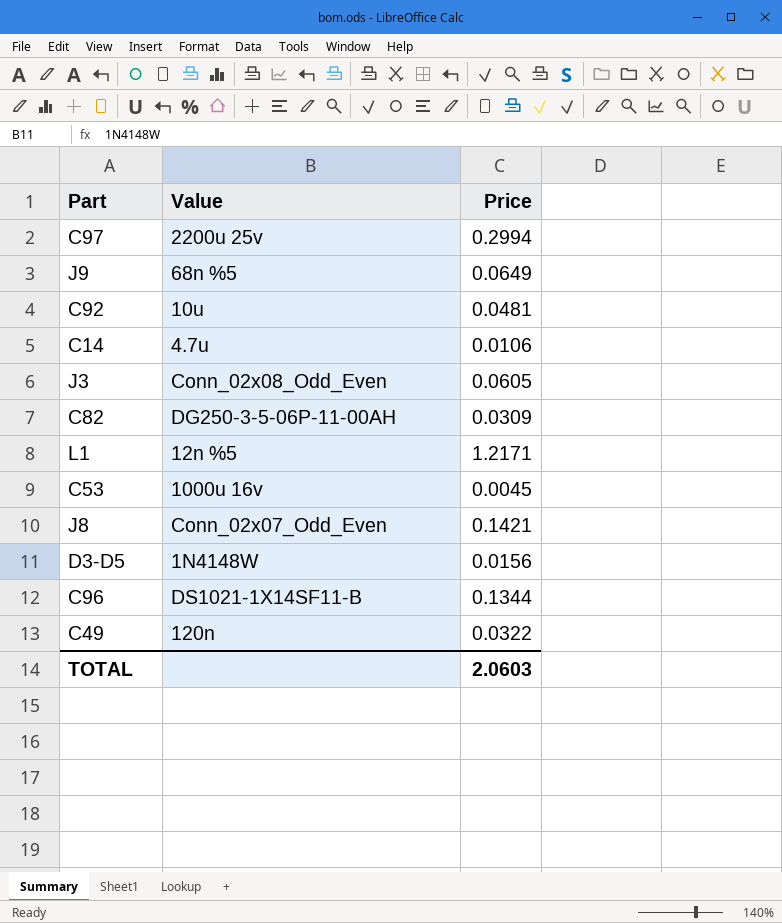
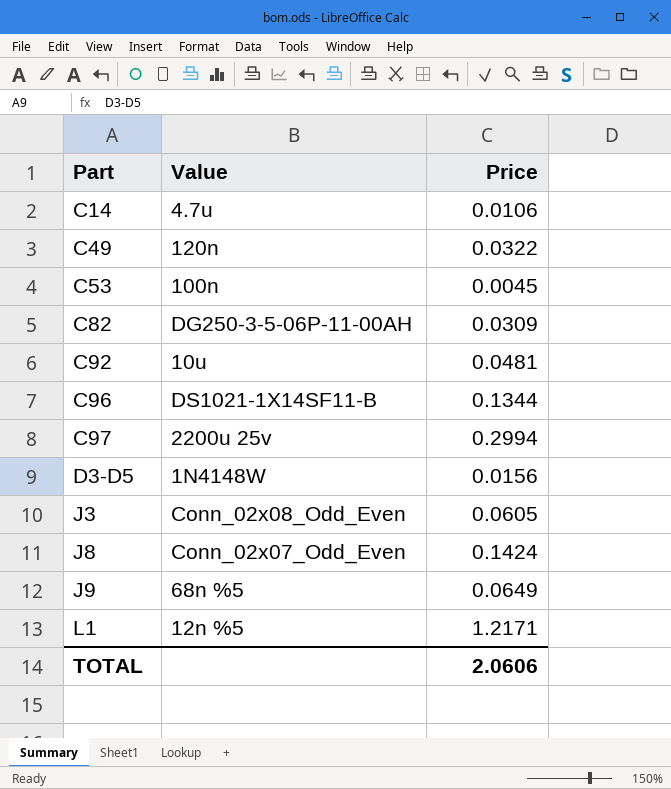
row order: none -> Part ascending
C53 | Value: 1000u 16v -> 100n
J8 | Price: 0.1421 -> 0.1424
TOTAL | Price: 2.0603 -> 2.0606

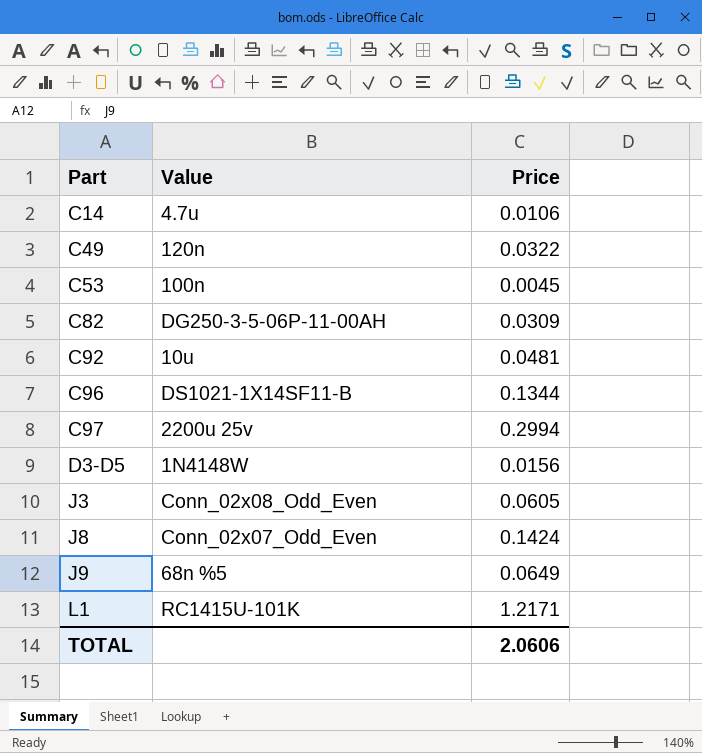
L1 | Value: 12n %5 -> RC1415U-101K

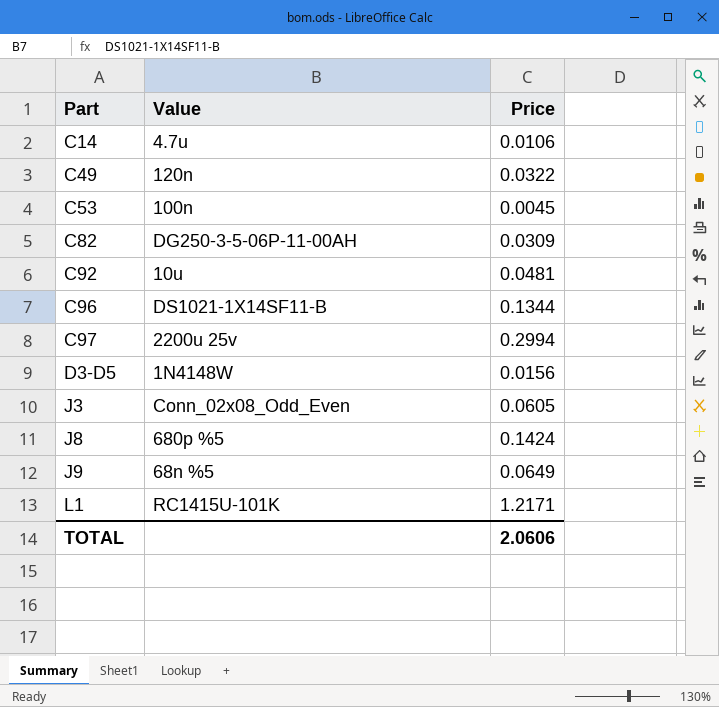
J8 | Value: Conn_02x07_Odd_Even -> 680p %5

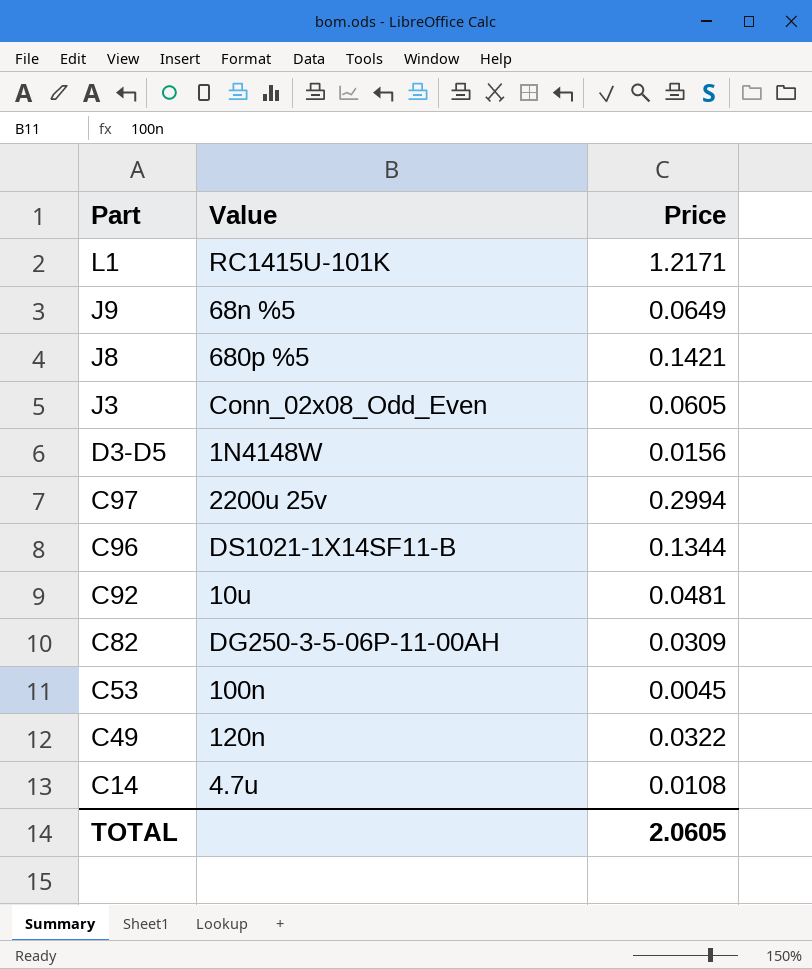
row order: Part ascending -> Part descending
J8 | Price: 0.1424 -> 0.1421
C14 | Price: 0.0106 -> 0.0108
TOTAL | Price: 2.0606 -> 2.0605

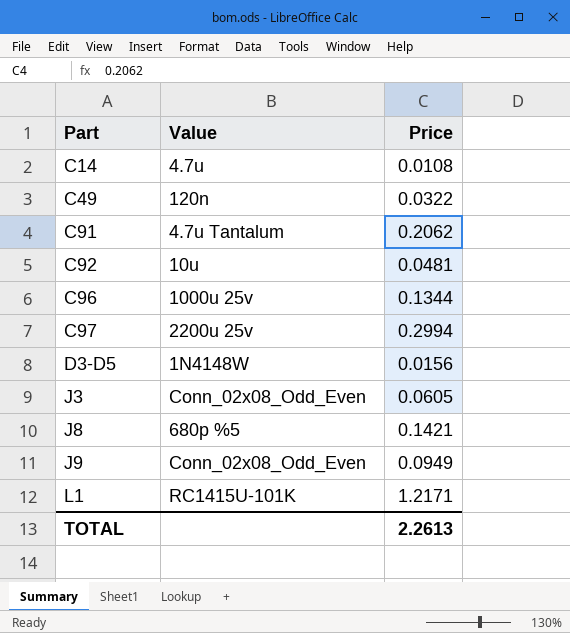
row order: Part descending -> Part ascending
row C82: DG250-3-5-06P-11-00AH | 0.0309 -> none
row C53: 100n | 0.0045 -> none
row C91: none -> 4.7u Tantalum | 0.2062
C96 | Value: DS1021-1X14SF11-B -> 1000u 25v
J9 | Value: 68n %5 -> Conn_02x08_Odd_Even
J9 | Price: 0.0649 -> 0.0949
TOTAL | Price: 2.0605 -> 2.2613

